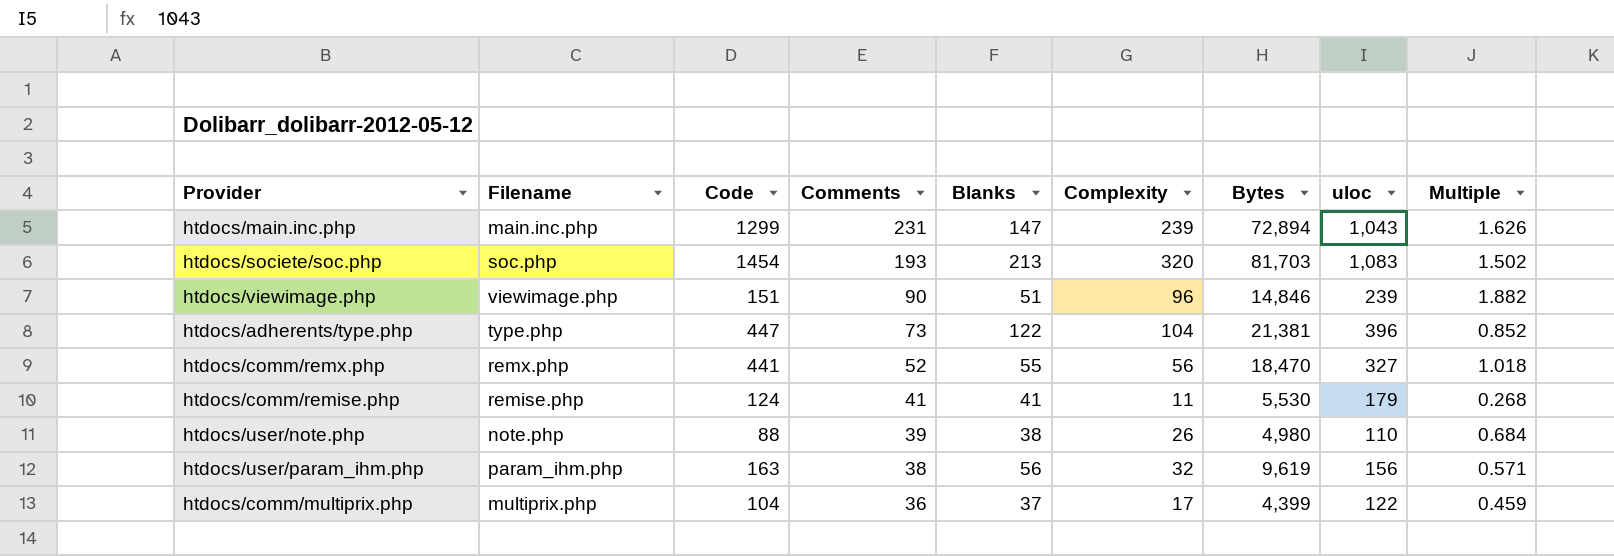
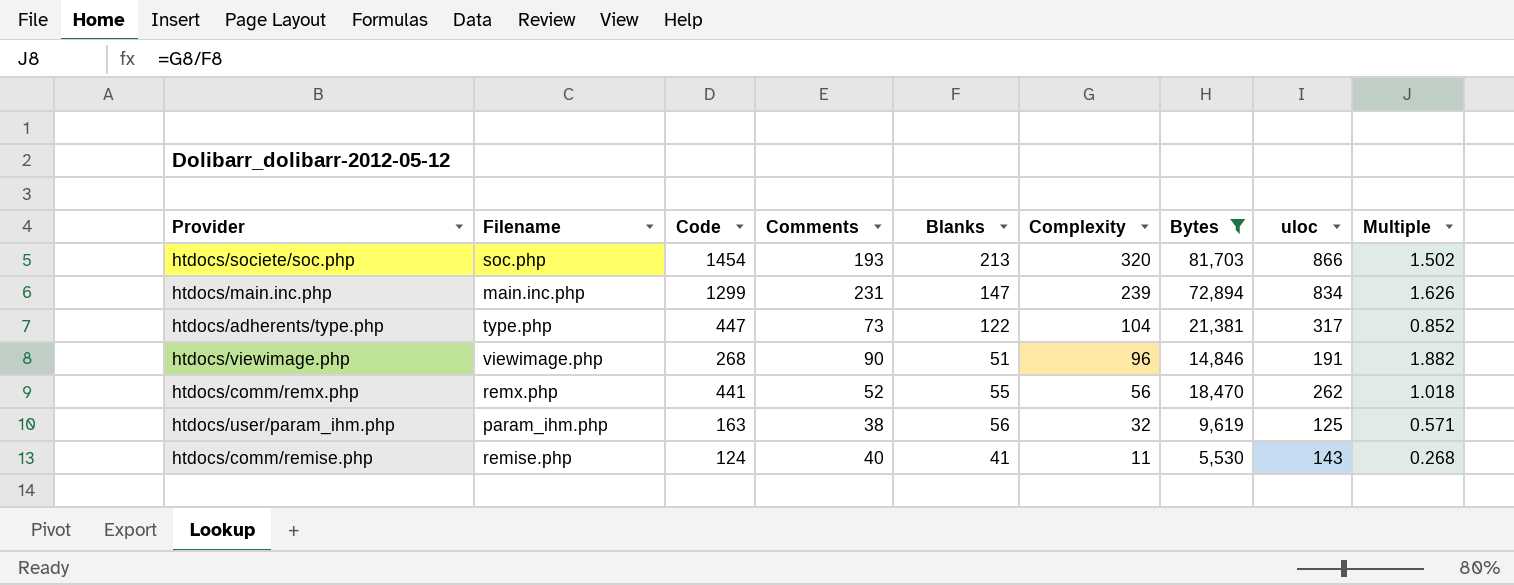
filter: none -> Bytes >= 5,530
row order: Comments descending -> Complexity descending
htdocs/societe/soc.php | uloc: 1,083 -> 866
htdocs/main.inc.php | uloc: 1,043 -> 834
htdocs/adherents/type.php | uloc: 396 -> 317
htdocs/viewimage.php | Code: 151 -> 268
htdocs/viewimage.php | uloc: 239 -> 191
htdocs/comm/remx.php | uloc: 327 -> 262
htdocs/user/param_ihm.php | uloc: 156 -> 125
htdocs/comm/remise.php | Comments: 41 -> 40
htdocs/comm/remise.php | uloc: 179 -> 143

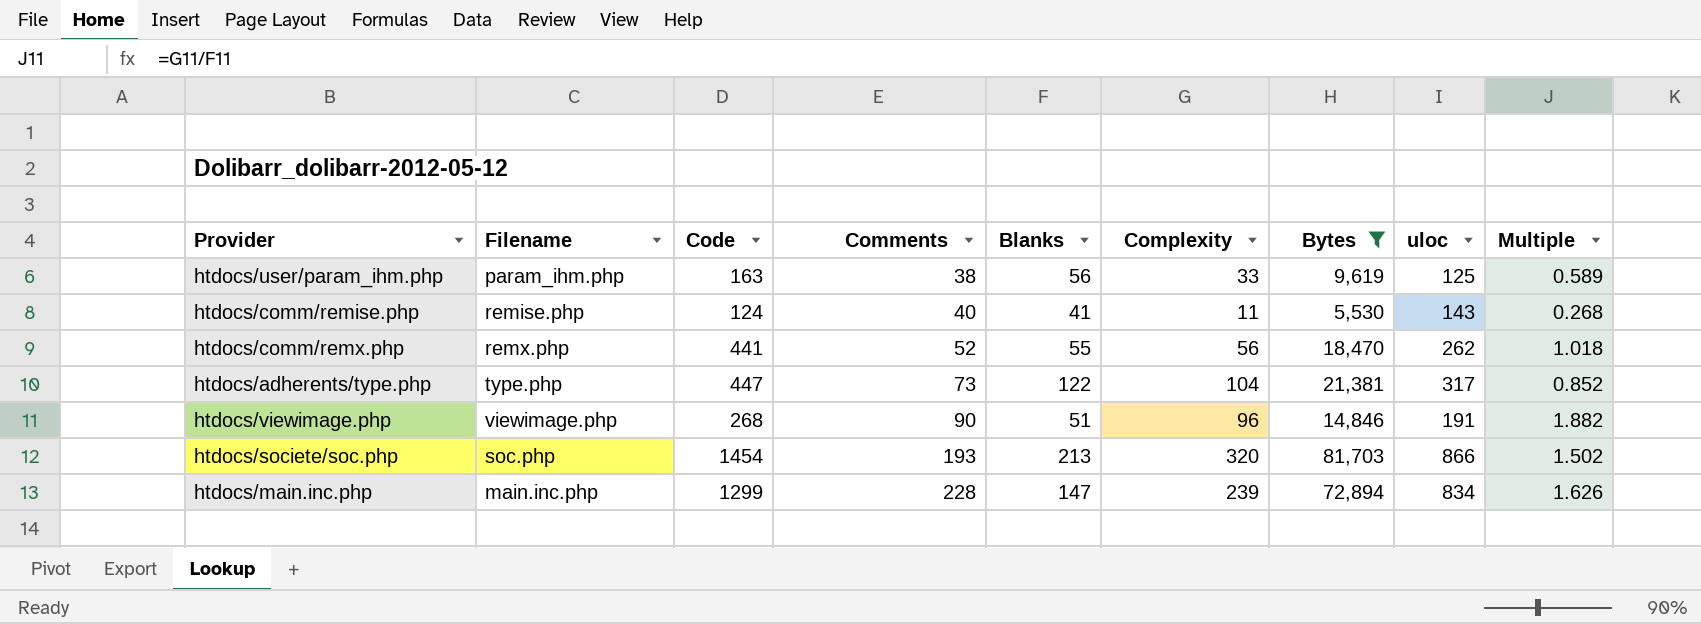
row order: Complexity descending -> Comments ascending
htdocs/user/param_ihm.php | Complexity: 32 -> 33
htdocs/user/param_ihm.php | Multiple: 0.571 -> 0.589
htdocs/main.inc.php | Comments: 231 -> 228

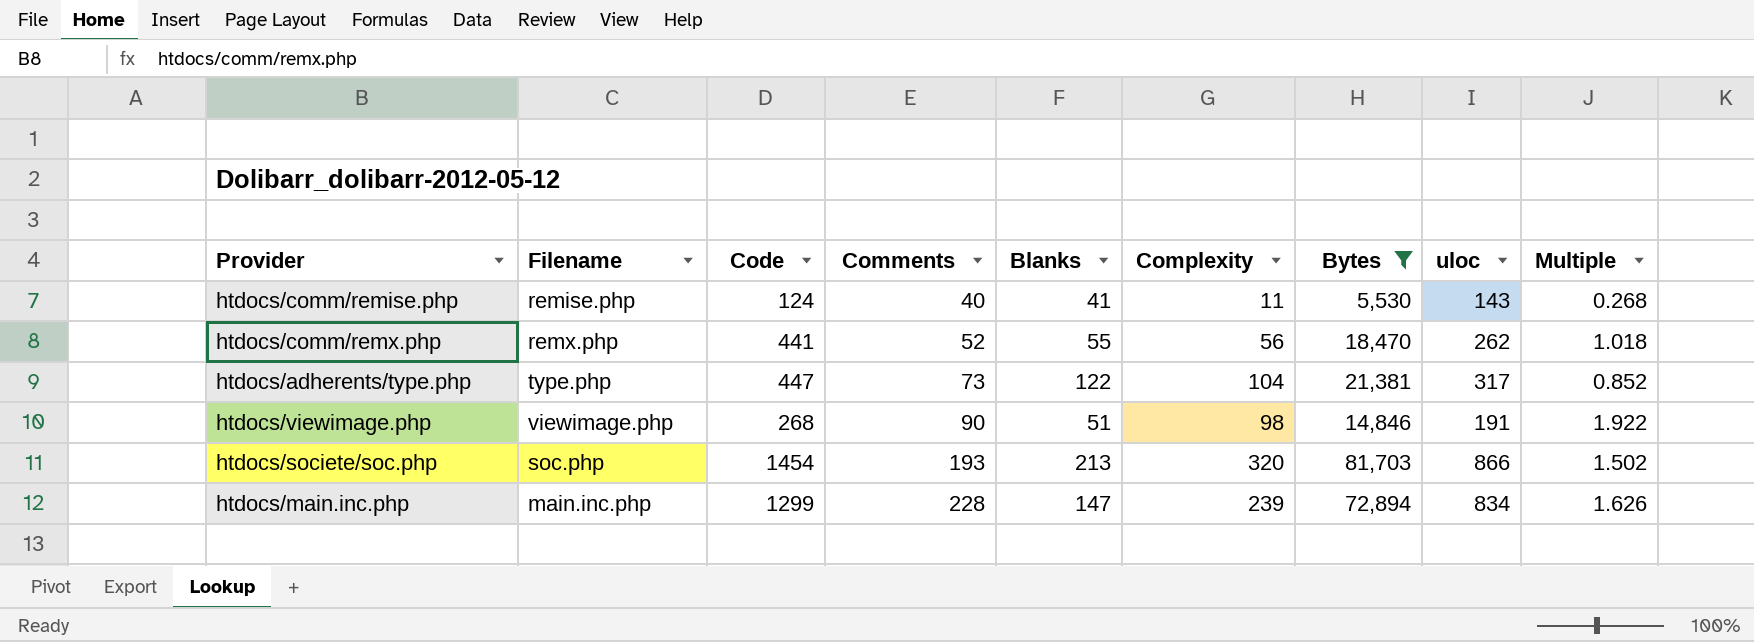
row htdocs/user/param_ihm.php: param_ihm.php | 163 | 38 | 56 | 33 | 9,619 | 125 | 0.589 -> none
htdocs/viewimage.php | Complexity: 96 -> 98
htdocs/viewimage.php | Multiple: 1.882 -> 1.922

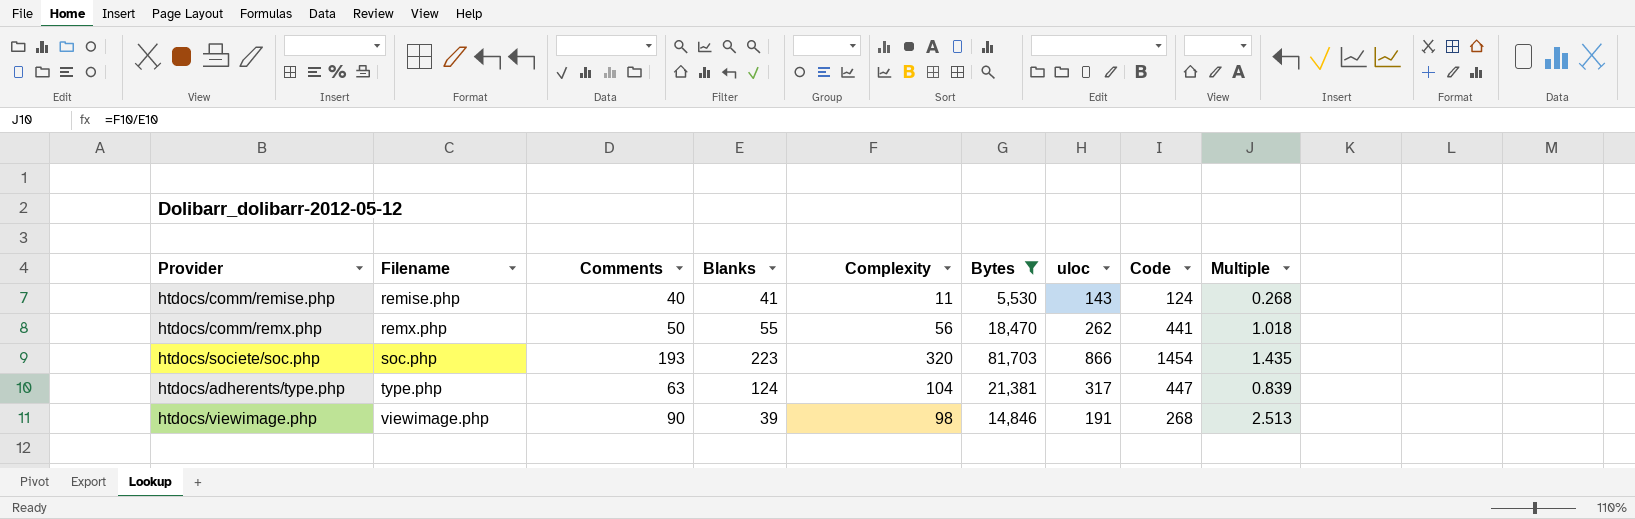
row order: Comments ascending -> Filename ascending
column Code | position: 3 -> 8
row htdocs/main.inc.php: main.inc.php | 1299 | 228 | 147 | 239 | 72,894 | 834 | 1.626 -> none
htdocs/comm/remx.php | Comments: 52 -> 50
htdocs/societe/soc.php | Blanks: 213 -> 223
htdocs/societe/soc.php | Multiple: 1.502 -> 1.435
htdocs/adherents/type.php | Comments: 73 -> 63
htdocs/adherents/type.php | Blanks: 122 -> 124
htdocs/adherents/type.php | Multiple: 0.852 -> 0.839
htdocs/viewimage.php | Blanks: 51 -> 39
htdocs/viewimage.php | Multiple: 1.922 -> 2.513

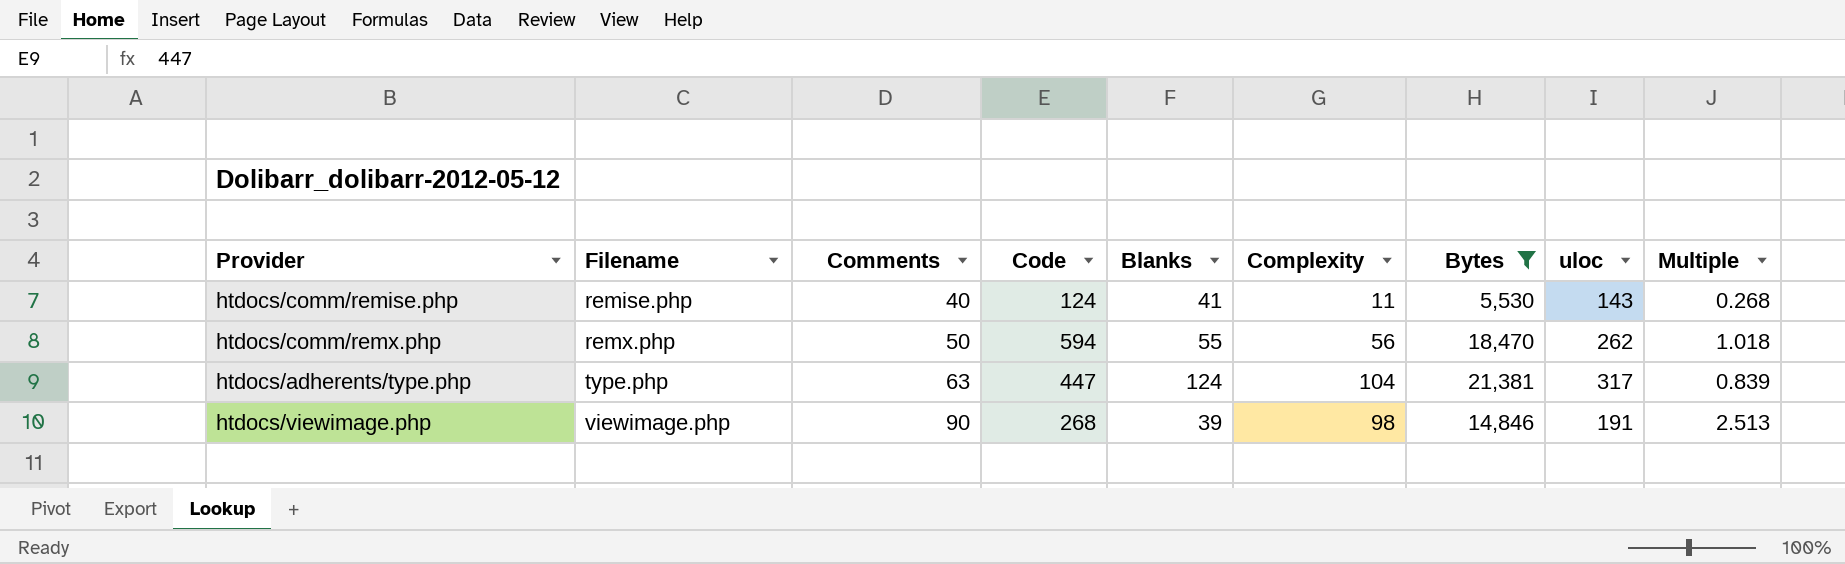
column Code | position: 8 -> 4
row htdocs/societe/soc.php: soc.php | 193 | 223 | 320 | 81,703 | 866 | 1454 | 1.435 -> none
htdocs/comm/remx.php | Code: 441 -> 594

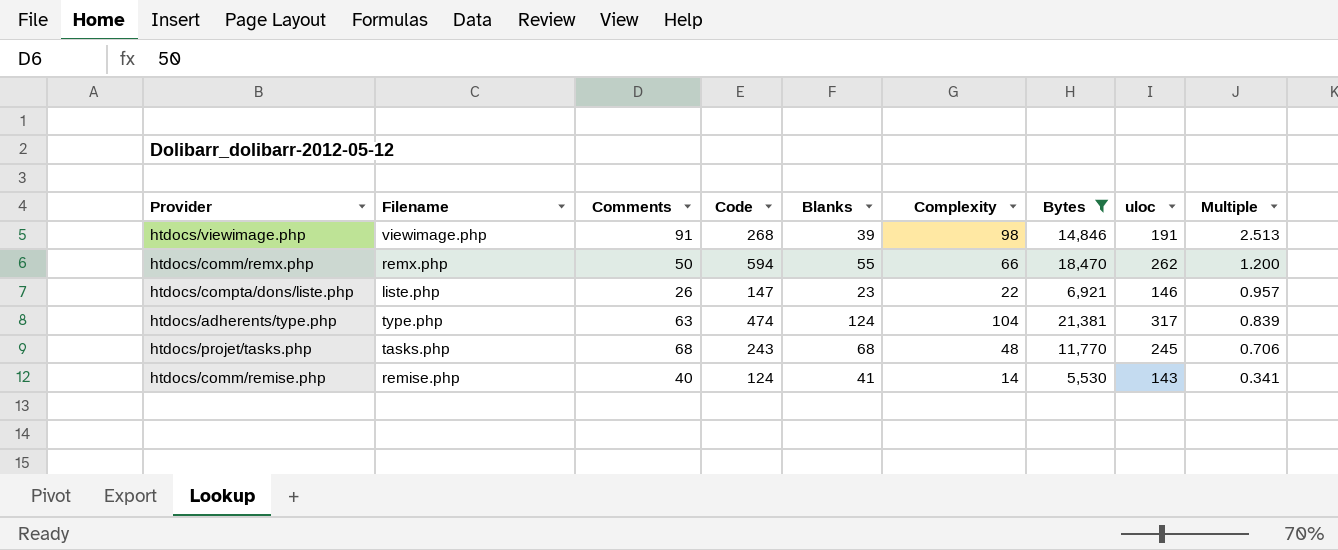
row order: Filename ascending -> Multiple descending
htdocs/viewimage.php | Comments: 90 -> 91
htdocs/comm/remx.php | Complexity: 56 -> 66
htdocs/comm/remx.php | Multiple: 1.018 -> 1.200
row htdocs/compta/dons/liste.php: none -> liste.php | 26 | 147 | 23 | 22 | 6,921 | 146 | 0.957
htdocs/adherents/type.php | Code: 447 -> 474
row htdocs/projet/tasks.php: none -> tasks.php | 68 | 243 | 68 | 48 | 11,770 | 245 | 0.706
htdocs/comm/remise.php | Complexity: 11 -> 14
htdocs/comm/remise.php | Multiple: 0.268 -> 0.341

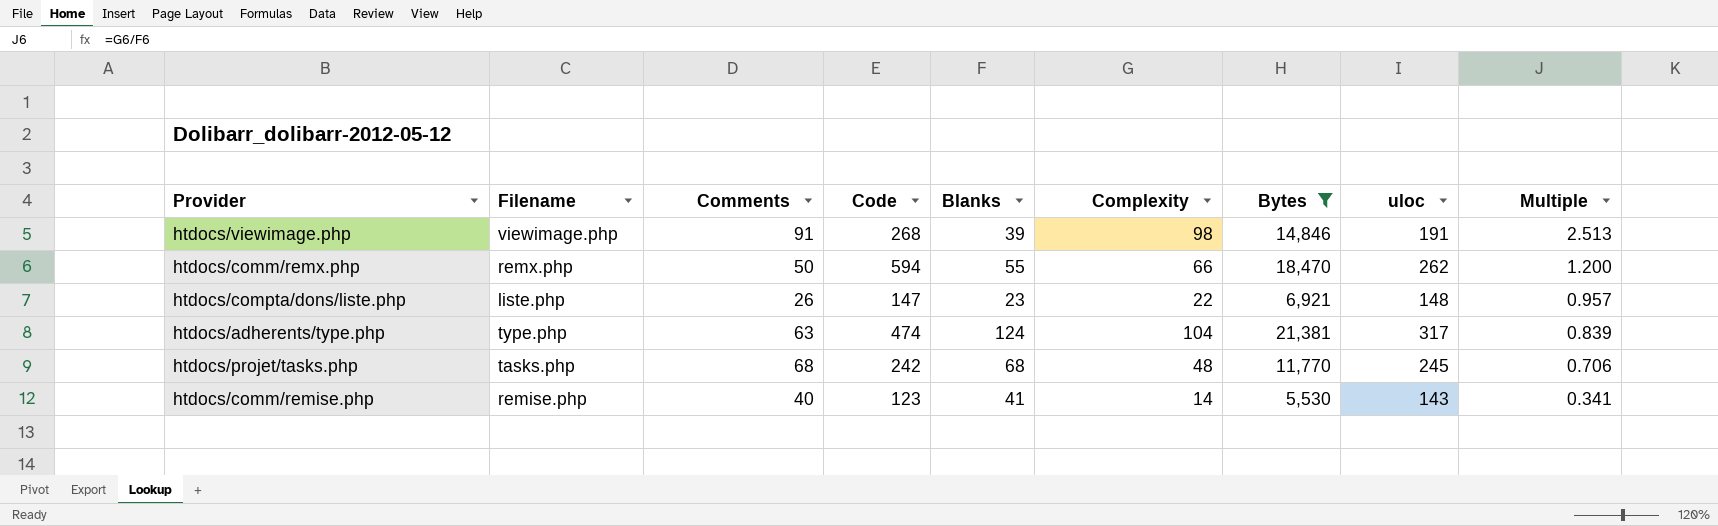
htdocs/compta/dons/liste.php | uloc: 146 -> 148
htdocs/projet/tasks.php | Code: 243 -> 242
htdocs/comm/remise.php | Code: 124 -> 123

